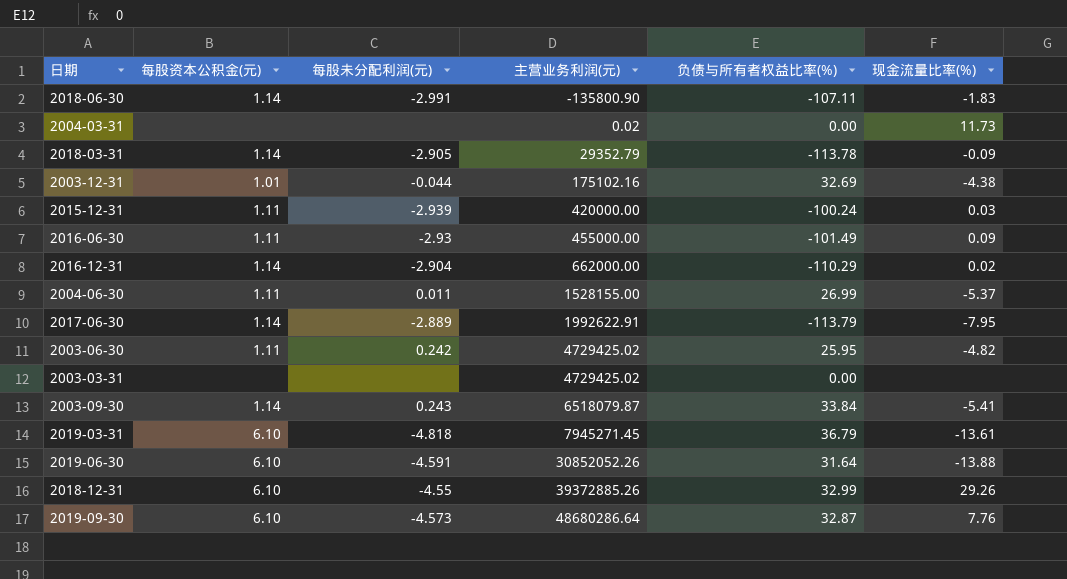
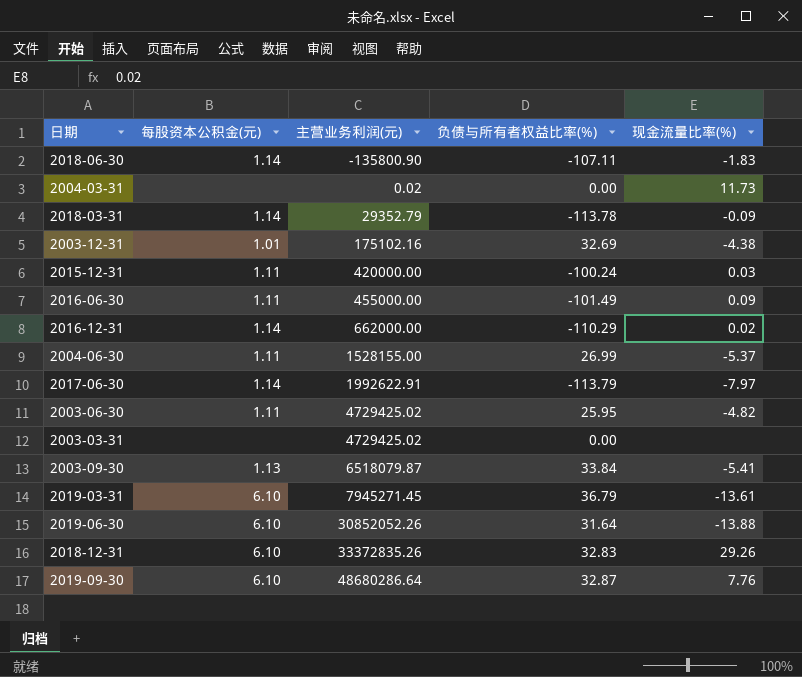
column 每股未分配利润(元) | position: 3 -> none
2017-06-30 | 现金流量比率(%): -7.95 -> -7.97
2003-09-30 | 每股资本公积金(元): 1.14 -> 1.13
2018-12-31 | 主营业务利润(元): 39372885.26 -> 33372835.26
2018-12-31 | 负债与所有者权益比率(%): 32.99 -> 32.83

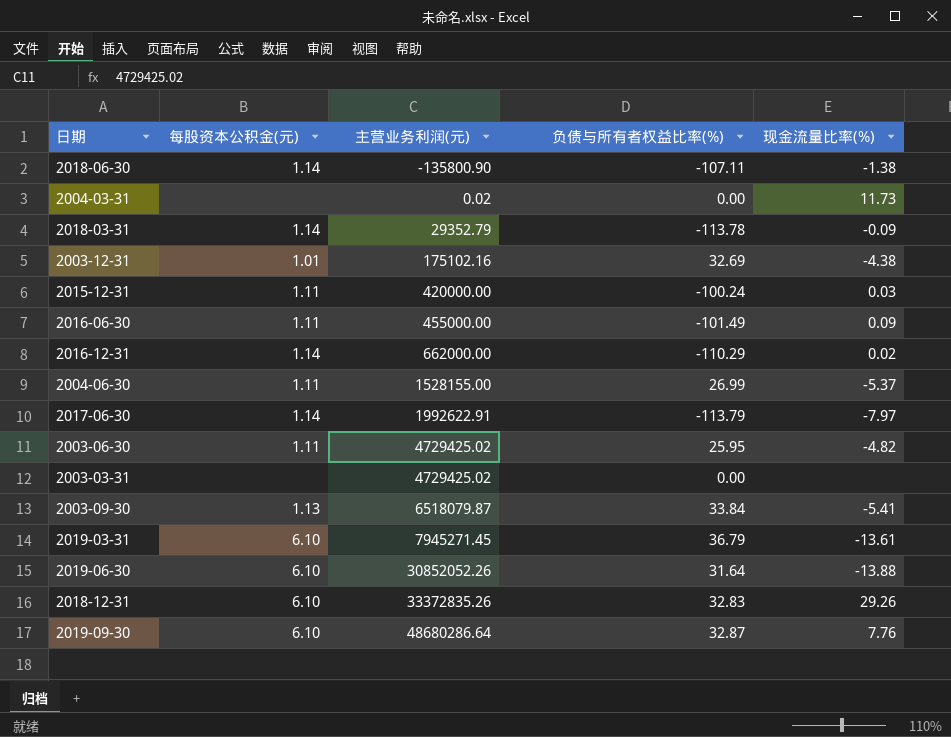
2018-06-30 | 现金流量比率(%): -1.83 -> -1.38

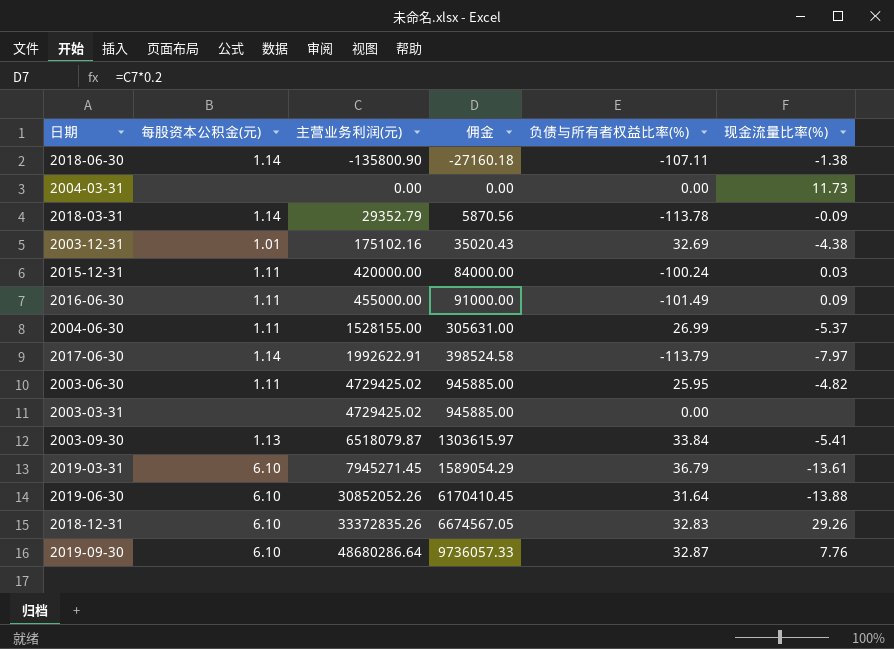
column 佣金 | formula: none -> [主营业务利润(元)] * 0.2
row 2016-12-31: 1.14 | 662000.00 | -110.29 | 0.02 -> none
2004-03-31 | 主营业务利润(元): 0.02 -> 0.00

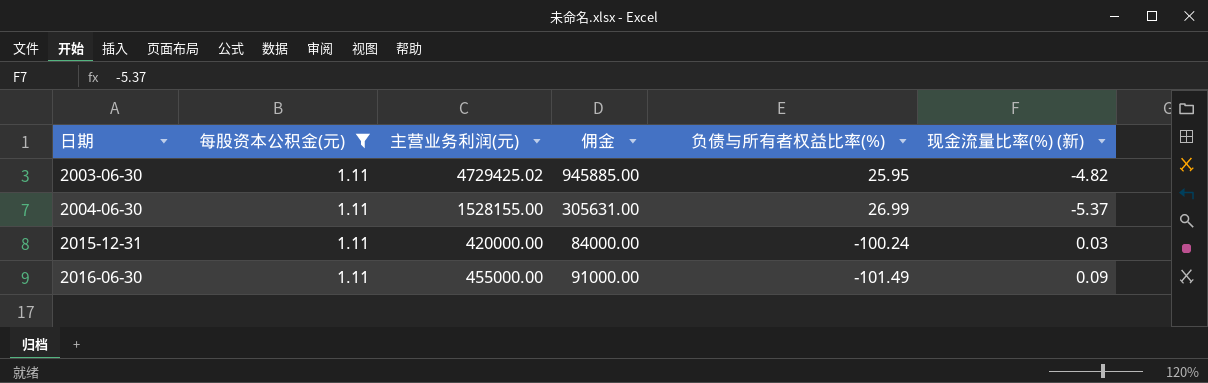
filter: none -> 每股资本公积金(元) = 1.11
row order: 主营业务利润(元) ascending -> 日期 ascending
column name: 现金流量比率(%) -> 现金流量比率(%) (新)

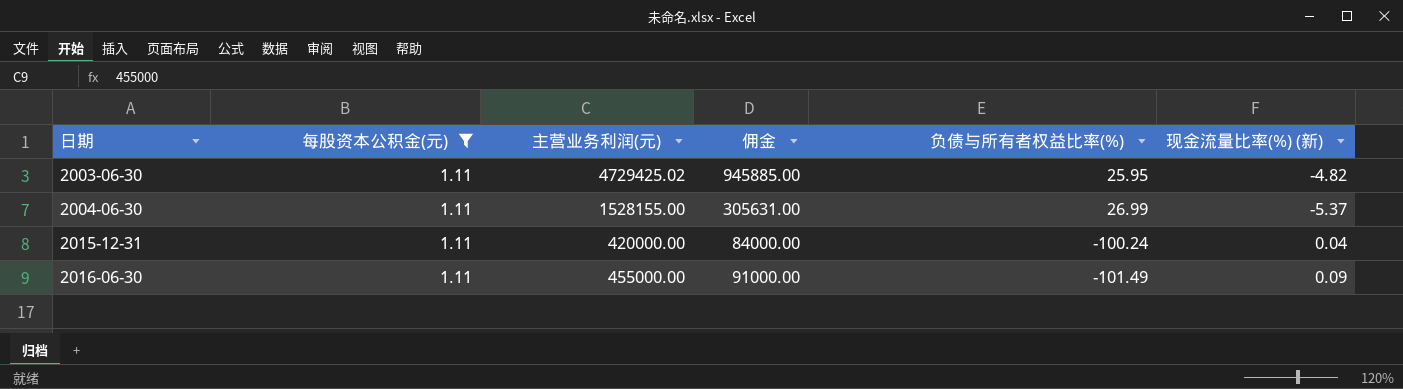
2015-12-31 | 现金流量比率(%) (新): 0.03 -> 0.04

